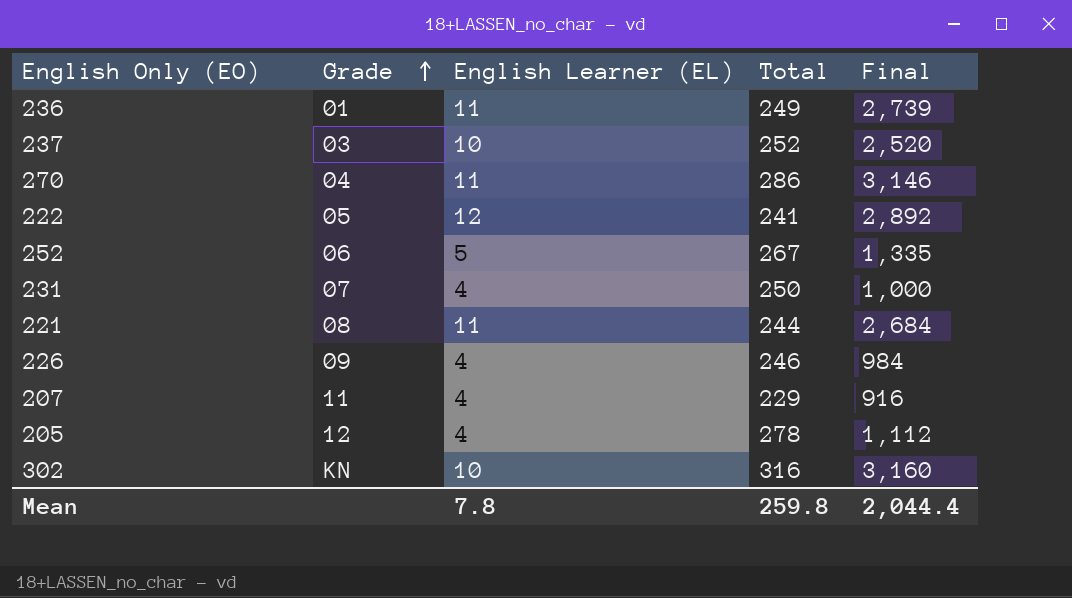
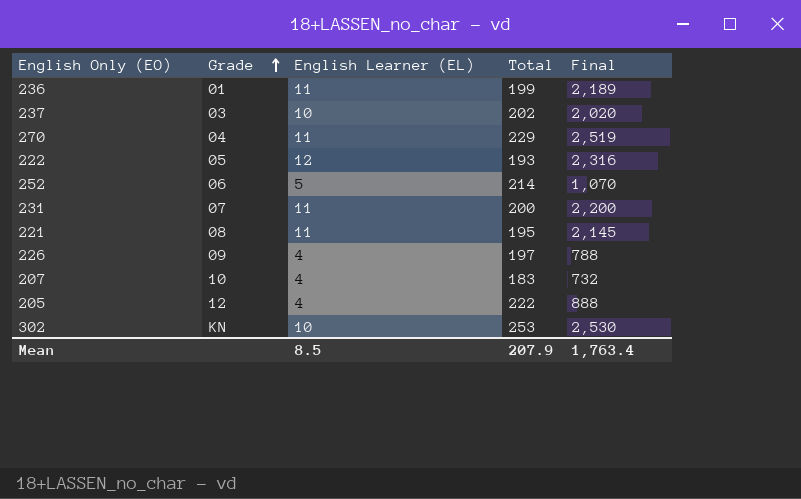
236 | Total: 249 -> 199
236 | Final: 2,739 -> 2,189
237 | Total: 252 -> 202
237 | Final: 2,520 -> 2,020
270 | Total: 286 -> 229
270 | Final: 3,146 -> 2,519
222 | Total: 241 -> 193
222 | Final: 2,892 -> 2,316
252 | Total: 267 -> 214
252 | Final: 1,335 -> 1,070
231 | English Learner (EL): 4 -> 11
231 | Total: 250 -> 200
231 | Final: 1,000 -> 2,200
221 | Total: 244 -> 195
221 | Final: 2,684 -> 2,145
226 | Total: 246 -> 197
226 | Final: 984 -> 788
207 | Grade: 11 -> 10
207 | Total: 229 -> 183
207 | Final: 916 -> 732
205 | Total: 278 -> 222
205 | Final: 1,112 -> 888
302 | Total: 316 -> 253
302 | Final: 3,160 -> 2,530
Mean | English Learner (EL): 7.8 -> 8.5
Mean | Total: 259.8 -> 207.9
Mean | Final: 2,044.4 -> 1,763.4

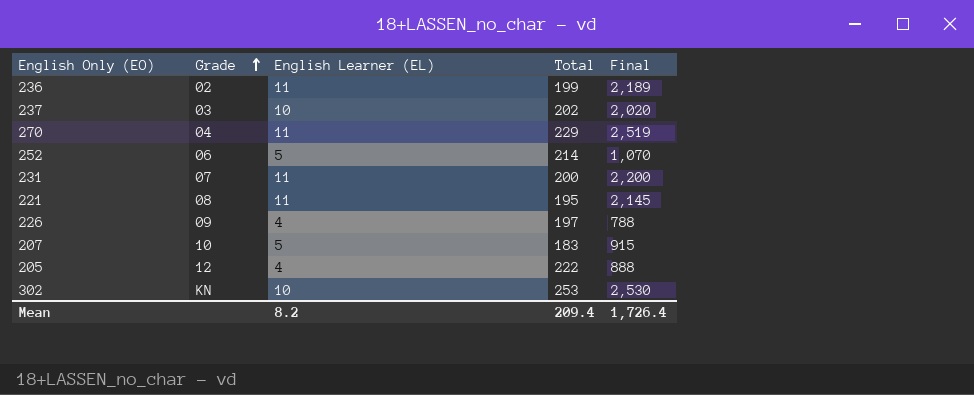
row 222: 05 | 12 | 193 | 2,316 -> none
236 | Grade: 01 -> 02
207 | English Learner (EL): 4 -> 5
207 | Final: 732 -> 915
Mean | English Learner (EL): 8.5 -> 8.2
Mean | Total: 207.9 -> 209.4
Mean | Final: 1,763.4 -> 1,726.4

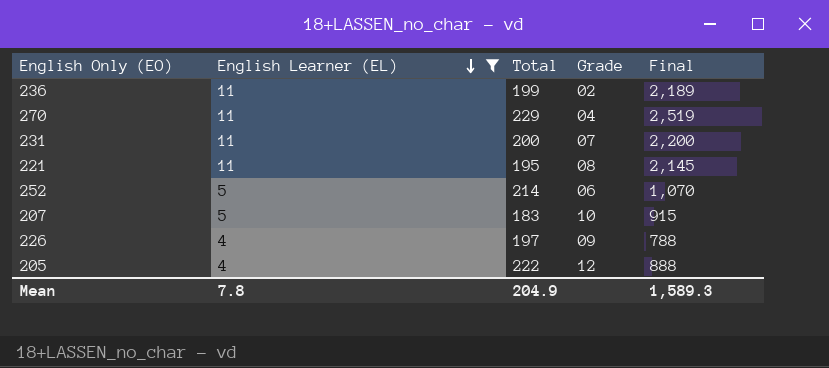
filter: none -> English Learner (EL) != 10
row order: Grade ascending -> English Learner (EL) descending
column Grade | position: 2 -> 4
Mean | English Learner (EL): 8.2 -> 7.8
Mean | Total: 209.4 -> 204.9
Mean | Final: 1,726.4 -> 1,589.3

